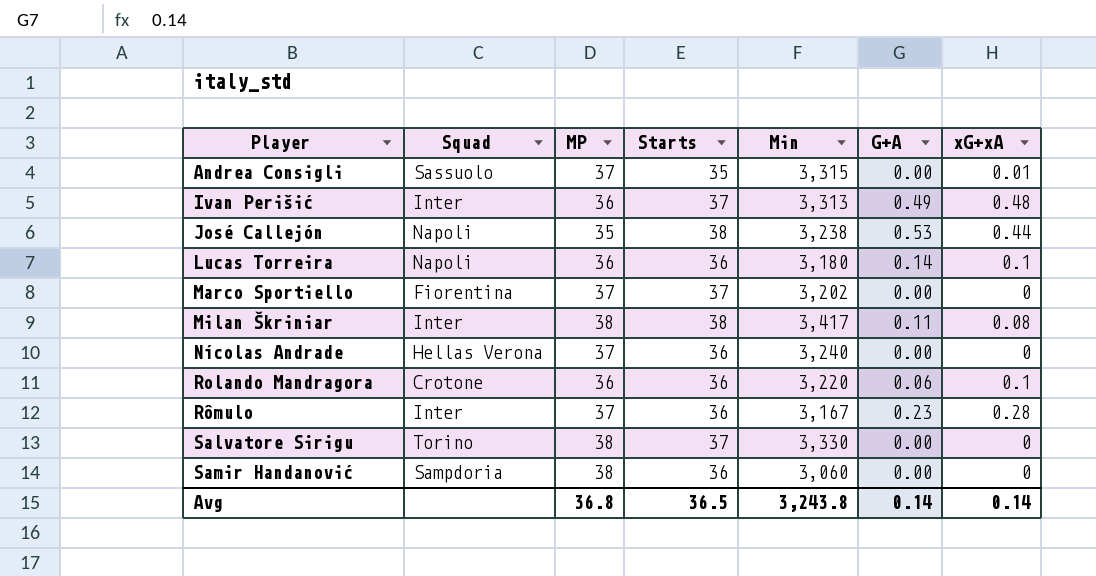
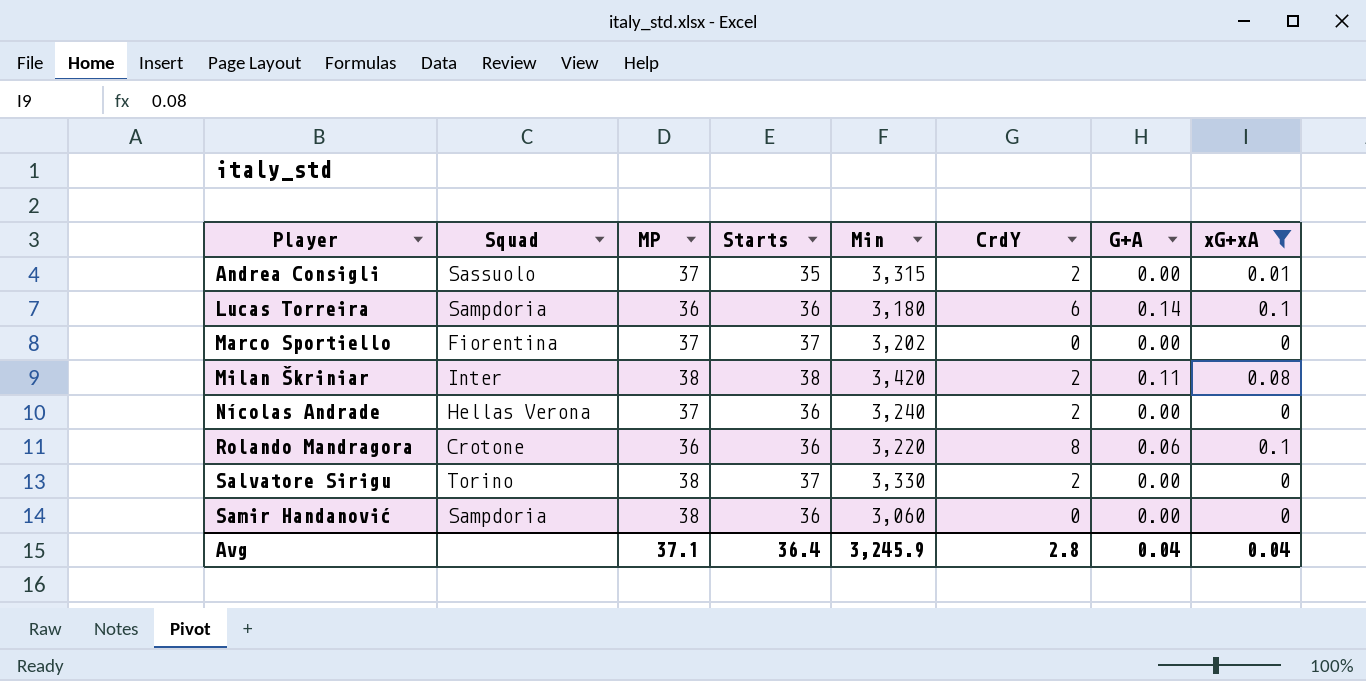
filter: none -> xG+xA <= 0.1
column CrdY | position: none -> 6
Lucas Torreira | Squad: Napoli -> Sampdoria
Milan Škriniar | Min: 3,417 -> 3,420
Avg | MP: 36.8 -> 37.1
Avg | Starts: 36.5 -> 36.4
Avg | Min: 3,243.8 -> 3,245.9
Avg | G+A: 0.14 -> 0.04
Avg | xG+xA: 0.14 -> 0.04

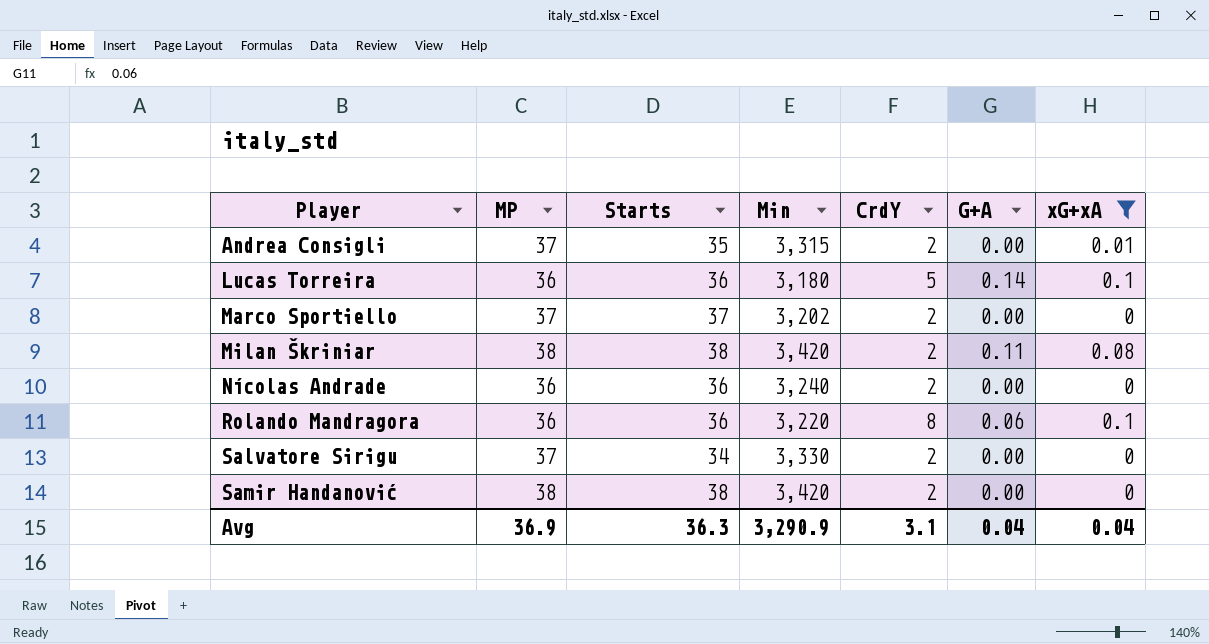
column Squad | position: 2 -> none
Lucas Torreira | CrdY: 6 -> 5
Marco Sportiello | CrdY: 0 -> 2
Nícolas Andrade | MP: 37 -> 36
Salvatore Sirigu | MP: 38 -> 37
Salvatore Sirigu | Starts: 37 -> 34
Samir Handanović | Starts: 36 -> 38
Samir Handanović | Min: 3,060 -> 3,420
Samir Handanović | CrdY: 0 -> 2
Avg | MP: 37.1 -> 36.9
Avg | Starts: 36.4 -> 36.3
Avg | Min: 3,245.9 -> 3,290.9
Avg | CrdY: 2.8 -> 3.1

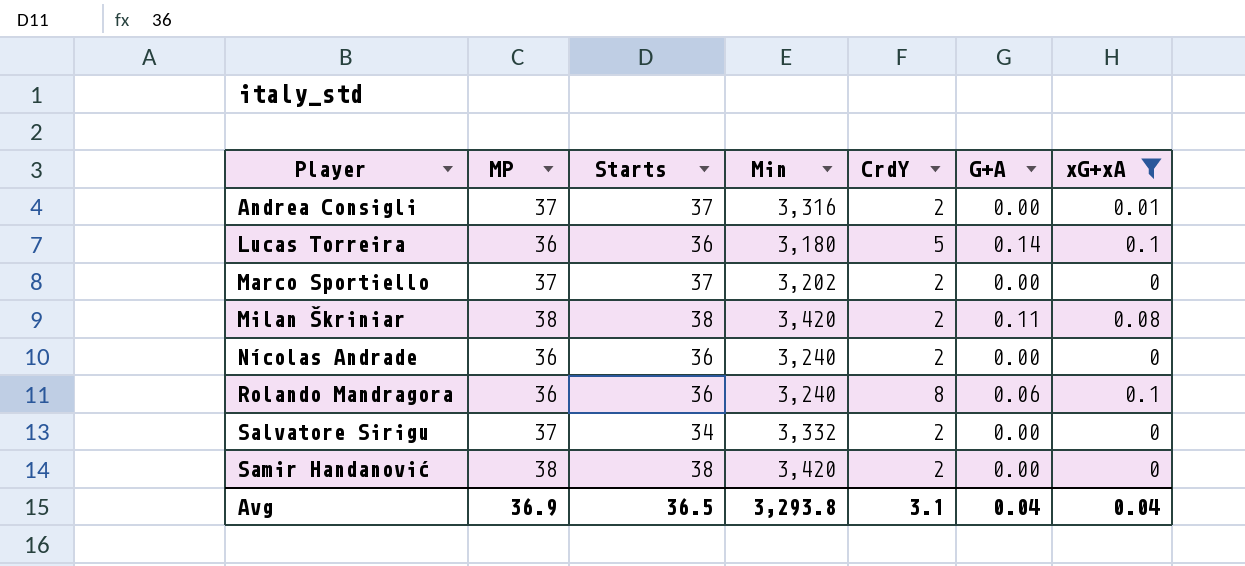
Andrea Consigli | Starts: 35 -> 37
Andrea Consigli | Min: 3,315 -> 3,316
Rolando Mandragora | Min: 3,220 -> 3,240
Salvatore Sirigu | Min: 3,330 -> 3,332
Avg | Starts: 36.3 -> 36.5
Avg | Min: 3,290.9 -> 3,293.8

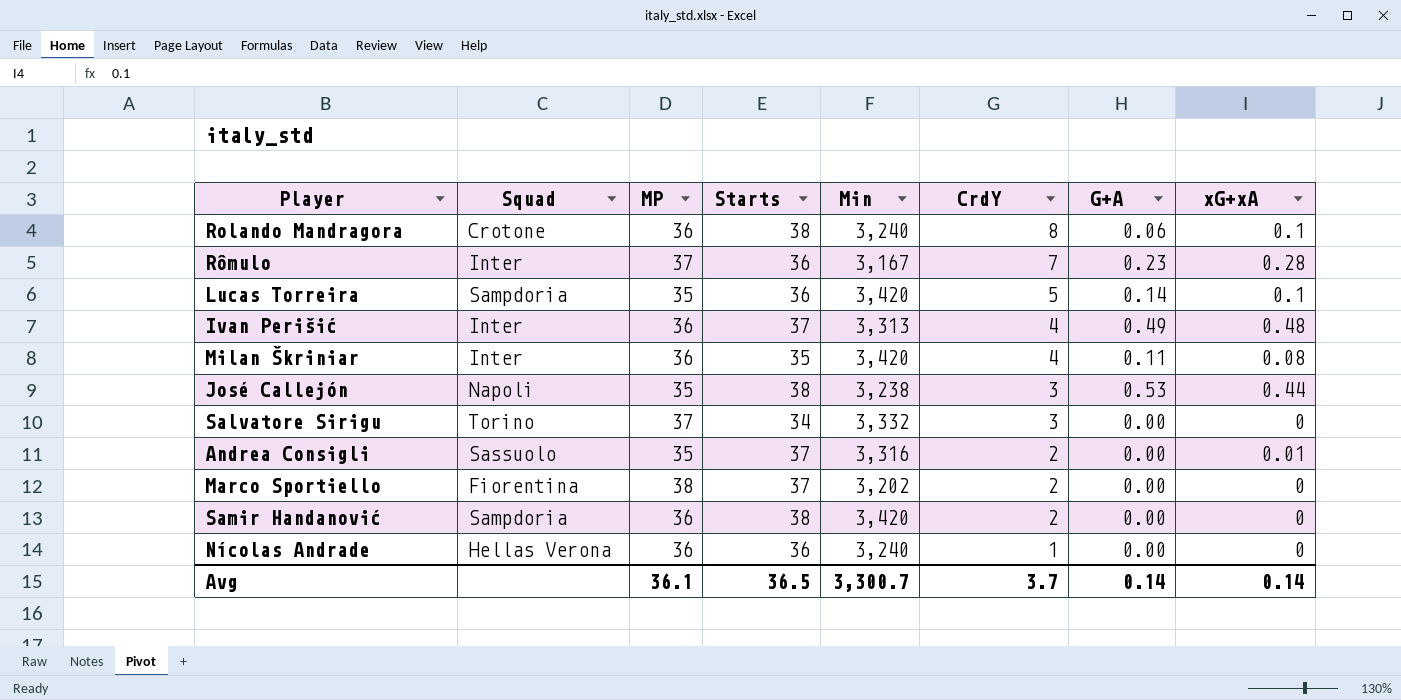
filter: xG+xA <= 0.1 -> none
row order: Player ascending -> CrdY descending
column Squad | position: none -> 2
Rolando Mandragora | Starts: 36 -> 38
Lucas Torreira | MP: 36 -> 35
Lucas Torreira | Min: 3,180 -> 3,420
Milan Škriniar | MP: 38 -> 36
Milan Škriniar | Starts: 38 -> 35
Milan Škriniar | CrdY: 2 -> 4
Salvatore Sirigu | CrdY: 2 -> 3
Andrea Consigli | MP: 37 -> 35
Marco Sportiello | MP: 37 -> 38
Samir Handanović | MP: 38 -> 36
Nícolas Andrade | CrdY: 2 -> 1
Avg | MP: 36.9 -> 36.1
Avg | Min: 3,293.8 -> 3,300.7
Avg | CrdY: 3.1 -> 3.7
Avg | G+A: 0.04 -> 0.14
Avg | xG+xA: 0.04 -> 0.14

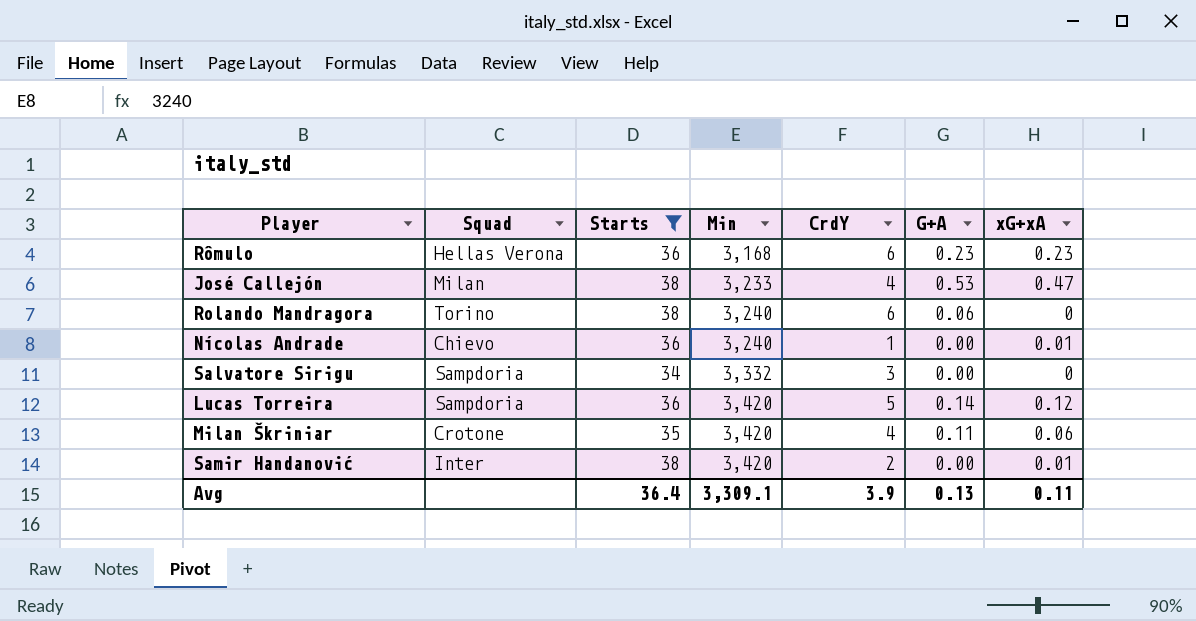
filter: none -> Starts != 37
row order: CrdY descending -> Min ascending
column MP | position: 3 -> none
Rômulo | Squad: Inter -> Hellas Verona
Rômulo | Min: 3,167 -> 3,168
Rômulo | CrdY: 7 -> 6
Rômulo | xG+xA: 0.28 -> 0.23
José Callejón | Squad: Napoli -> Milan
José Callejón | Min: 3,238 -> 3,233
José Callejón | CrdY: 3 -> 4
José Callejón | xG+xA: 0.44 -> 0.47
Rolando Mandragora | Squad: Crotone -> Torino
Rolando Mandragora | CrdY: 8 -> 6
Rolando Mandragora | xG+xA: 0.1 -> 0
Nícolas Andrade | Squad: Hellas Verona -> Chievo
Nícolas Andrade | xG+xA: 0 -> 0.01
Salvatore Sirigu | Squad: Torino -> Sampdoria
Lucas Torreira | xG+xA: 0.1 -> 0.12
Milan Škriniar | Squad: Inter -> Crotone
Milan Škriniar | xG+xA: 0.08 -> 0.06
Samir Handanović | Squad: Sampdoria -> Inter
Samir Handanović | xG+xA: 0 -> 0.01
Avg | Starts: 36.5 -> 36.4
Avg | Min: 3,300.7 -> 3,309.1
Avg | CrdY: 3.7 -> 3.9
Avg | G+A: 0.14 -> 0.13
Avg | xG+xA: 0.14 -> 0.11

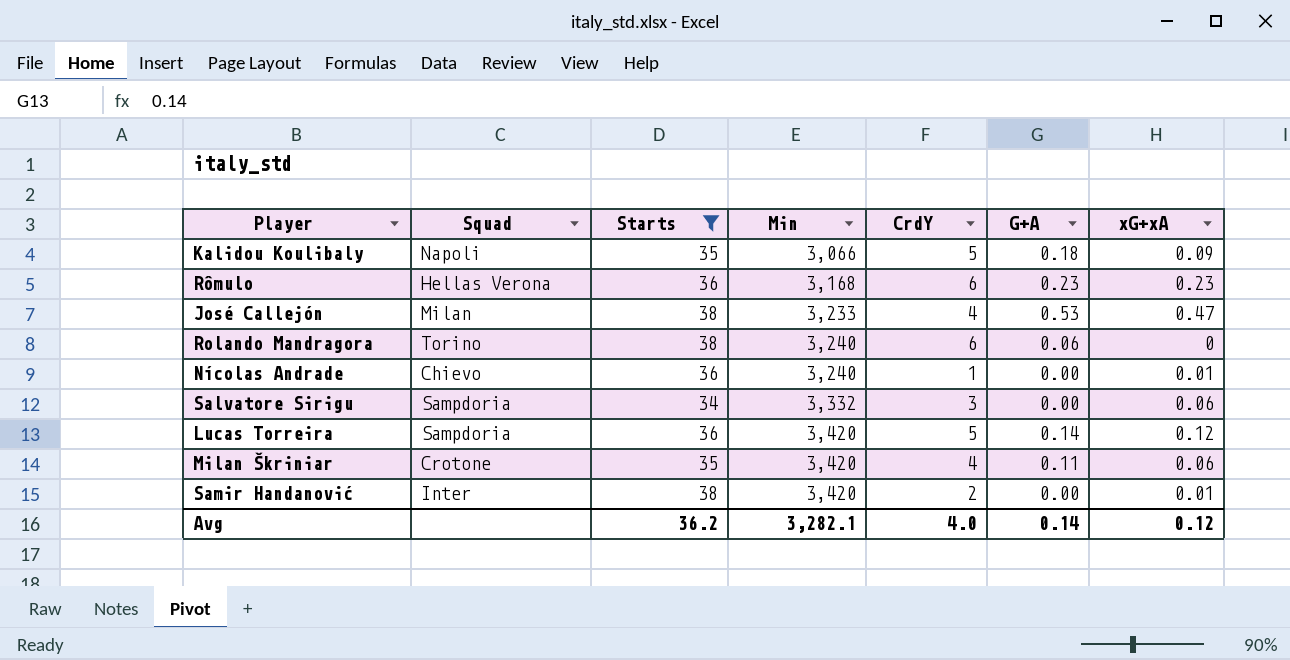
row Kalidou Koulibaly: none -> Napoli | 35 | 3,066 | 5 | 0.18 | 0.09
Salvatore Sirigu | xG+xA: 0 -> 0.06
Avg | Starts: 36.4 -> 36.2
Avg | Min: 3,309.1 -> 3,282.1
Avg | CrdY: 3.9 -> 4.0
Avg | G+A: 0.13 -> 0.14
Avg | xG+xA: 0.11 -> 0.12

